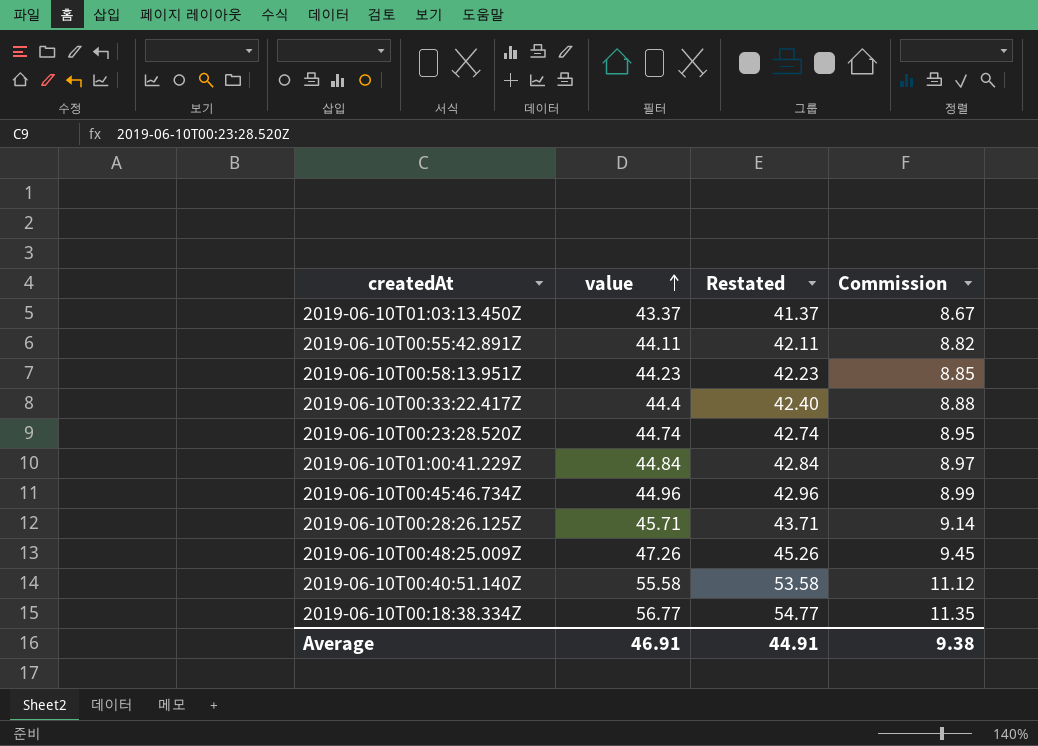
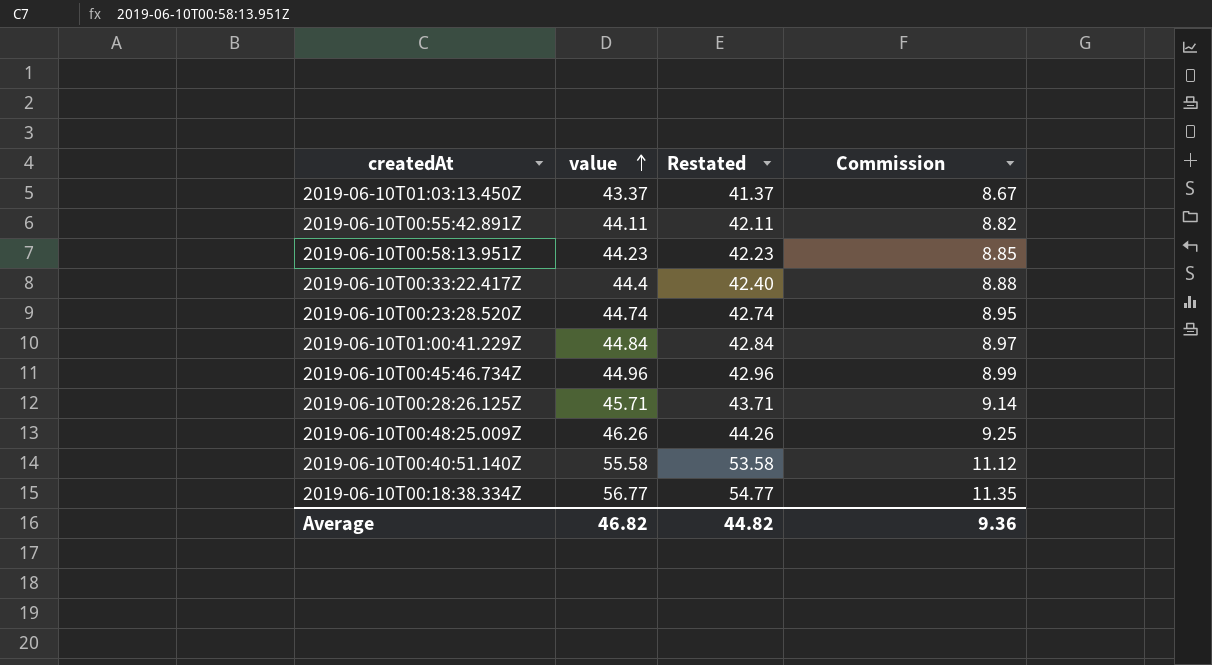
2019-06-10T00:48:25.009Z | value: 47.26 -> 46.26
2019-06-10T00:48:25.009Z | Restated: 45.26 -> 44.26
2019-06-10T00:48:25.009Z | Commission: 9.45 -> 9.25
Average | value: 46.91 -> 46.82
Average | Restated: 44.91 -> 44.82
Average | Commission: 9.38 -> 9.36

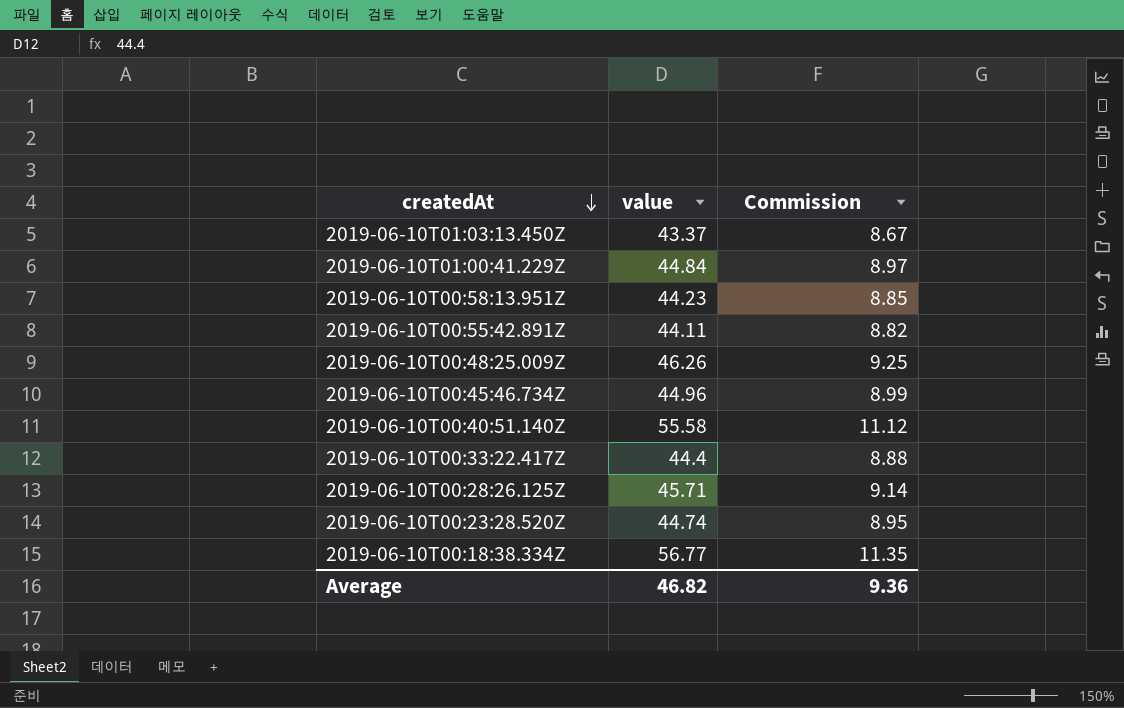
row order: value ascending -> createdAt descending
column Restated | formula: [value] - 2 -> none

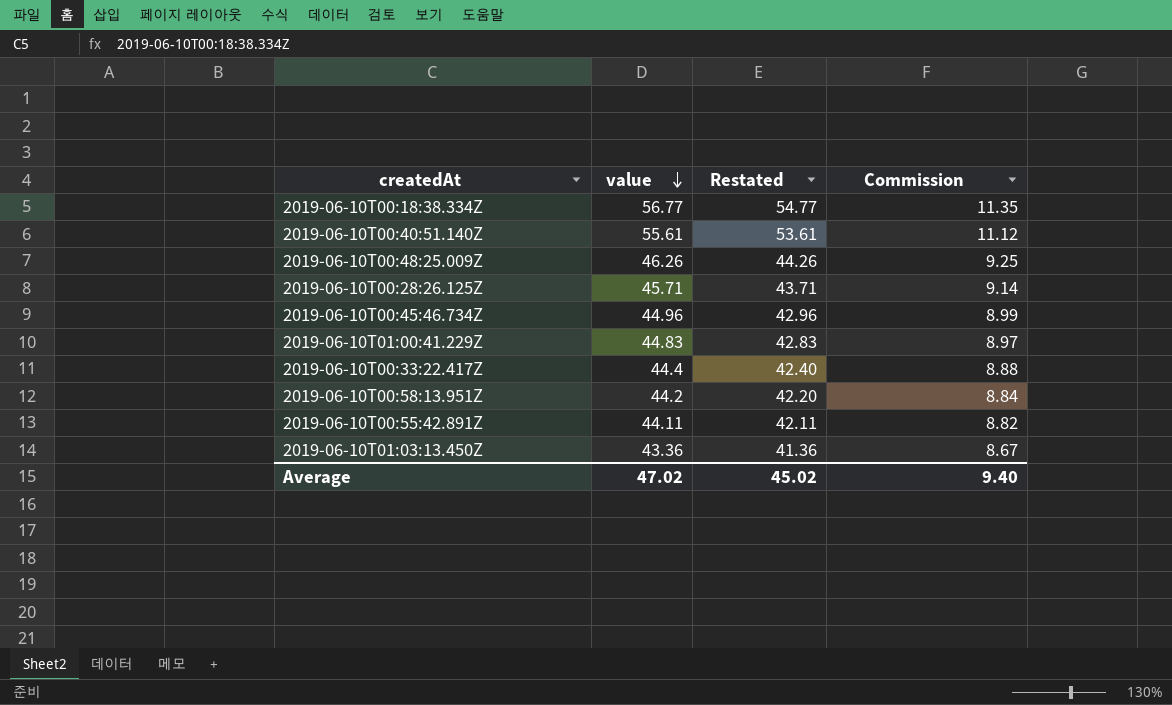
row order: createdAt descending -> value descending
column Restated | formula: none -> [value] - 2
row 2019-06-10T00:23:28.520Z: 44.74 | 8.95 -> none
2019-06-10T00:40:51.140Z | value: 55.58 -> 55.61
2019-06-10T01:00:41.229Z | value: 44.84 -> 44.83
2019-06-10T00:58:13.951Z | value: 44.23 -> 44.2
2019-06-10T00:58:13.951Z | Commission: 8.85 -> 8.84
2019-06-10T01:03:13.450Z | value: 43.37 -> 43.36
Average | value: 46.82 -> 47.02
Average | Commission: 9.36 -> 9.40

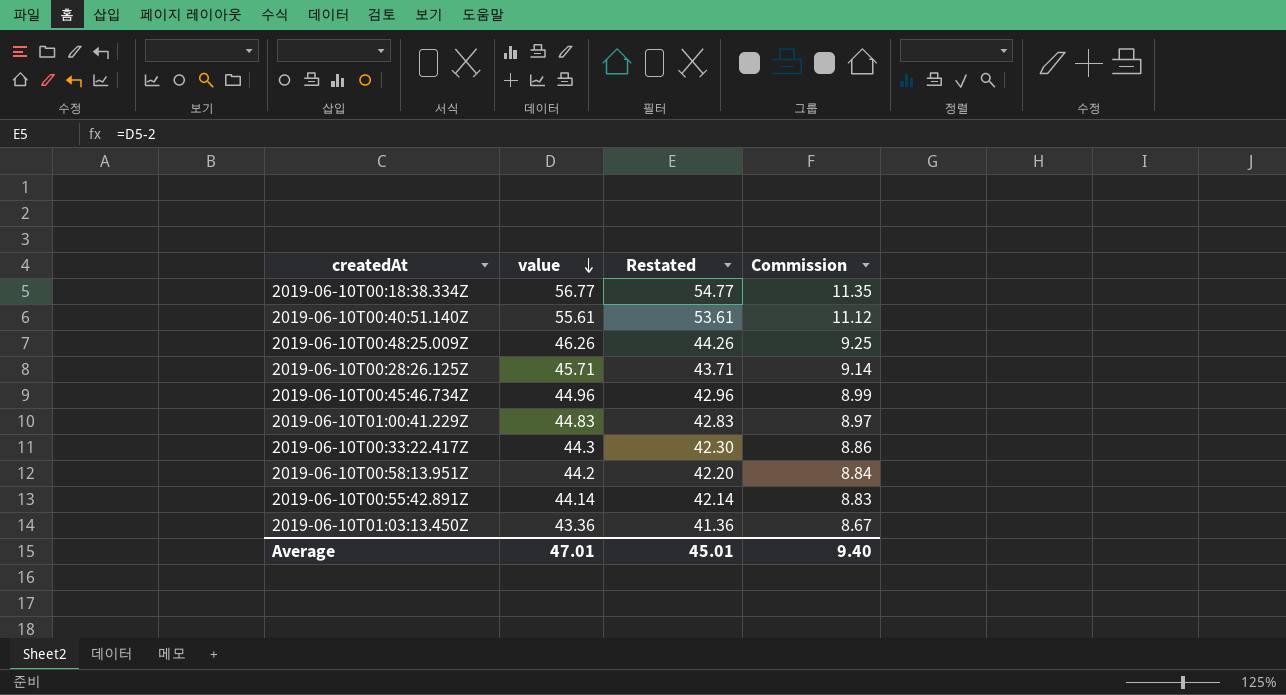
2019-06-10T00:33:22.417Z | value: 44.4 -> 44.3
2019-06-10T00:33:22.417Z | Restated: 42.40 -> 42.30
2019-06-10T00:33:22.417Z | Commission: 8.88 -> 8.86
2019-06-10T00:55:42.891Z | value: 44.11 -> 44.14
2019-06-10T00:55:42.891Z | Restated: 42.11 -> 42.14
2019-06-10T00:55:42.891Z | Commission: 8.82 -> 8.83
Average | value: 47.02 -> 47.01
Average | Restated: 45.02 -> 45.01

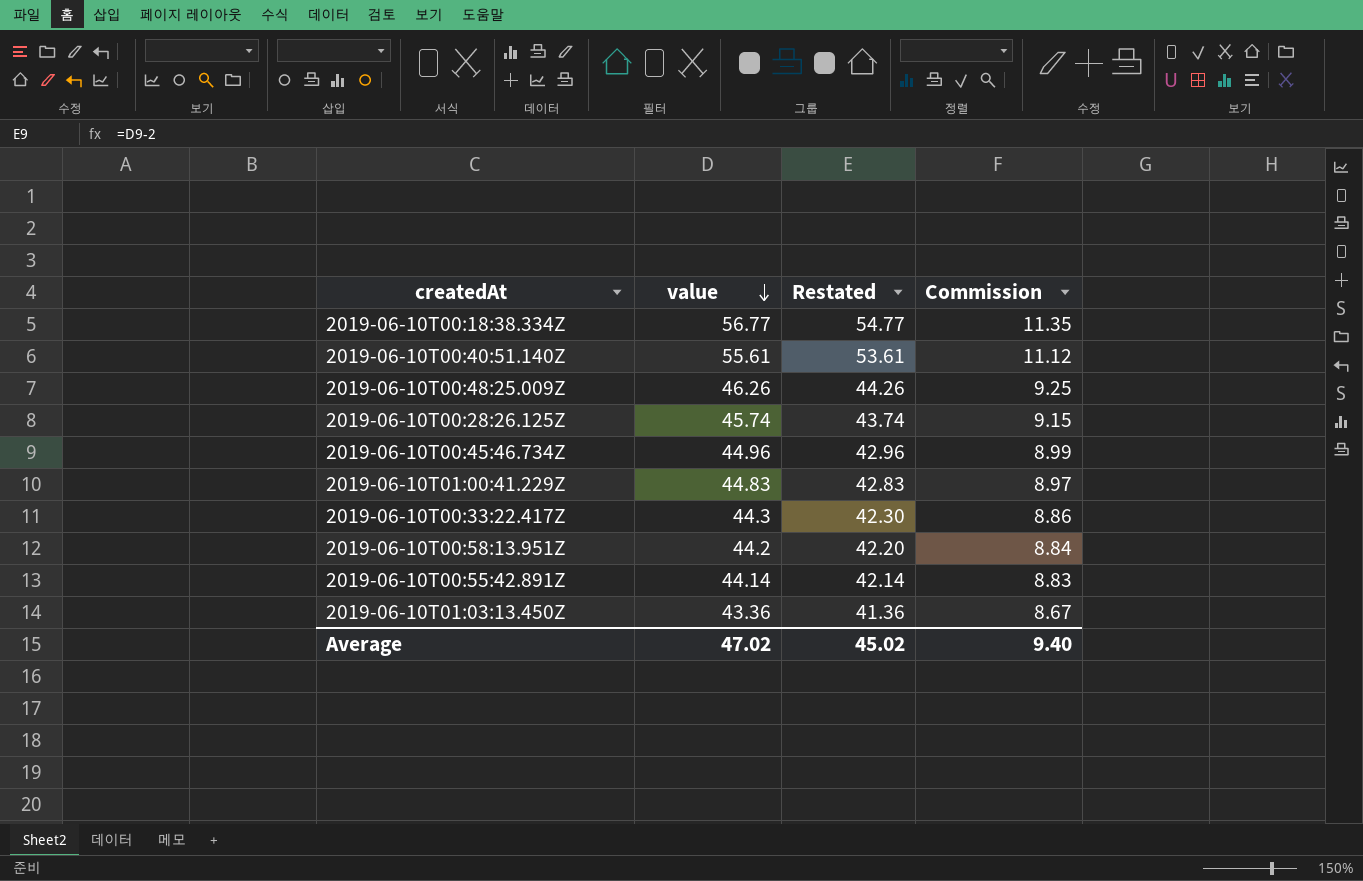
2019-06-10T00:28:26.125Z | value: 45.71 -> 45.74
2019-06-10T00:28:26.125Z | Restated: 43.71 -> 43.74
2019-06-10T00:28:26.125Z | Commission: 9.14 -> 9.15
Average | value: 47.01 -> 47.02
Average | Restated: 45.01 -> 45.02

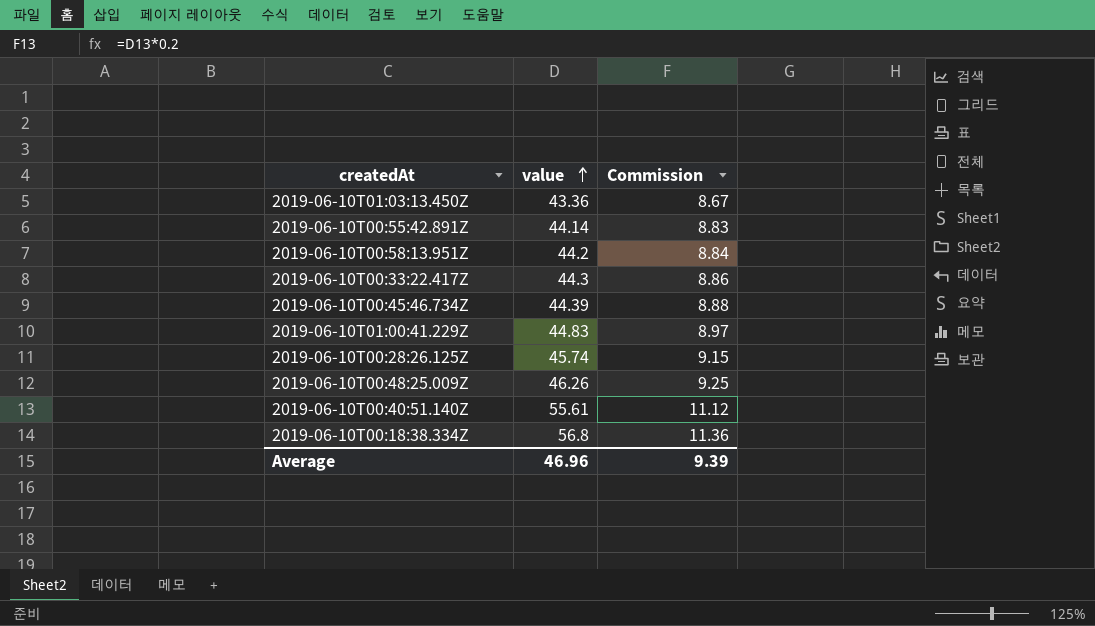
row order: value descending -> value ascending
column Restated | formula: [value] - 2 -> none
2019-06-10T00:45:46.734Z | value: 44.96 -> 44.39
2019-06-10T00:45:46.734Z | Commission: 8.99 -> 8.88
2019-06-10T00:18:38.334Z | value: 56.77 -> 56.8
2019-06-10T00:18:38.334Z | Commission: 11.35 -> 11.36
Average | value: 47.02 -> 46.96
Average | Commission: 9.40 -> 9.39

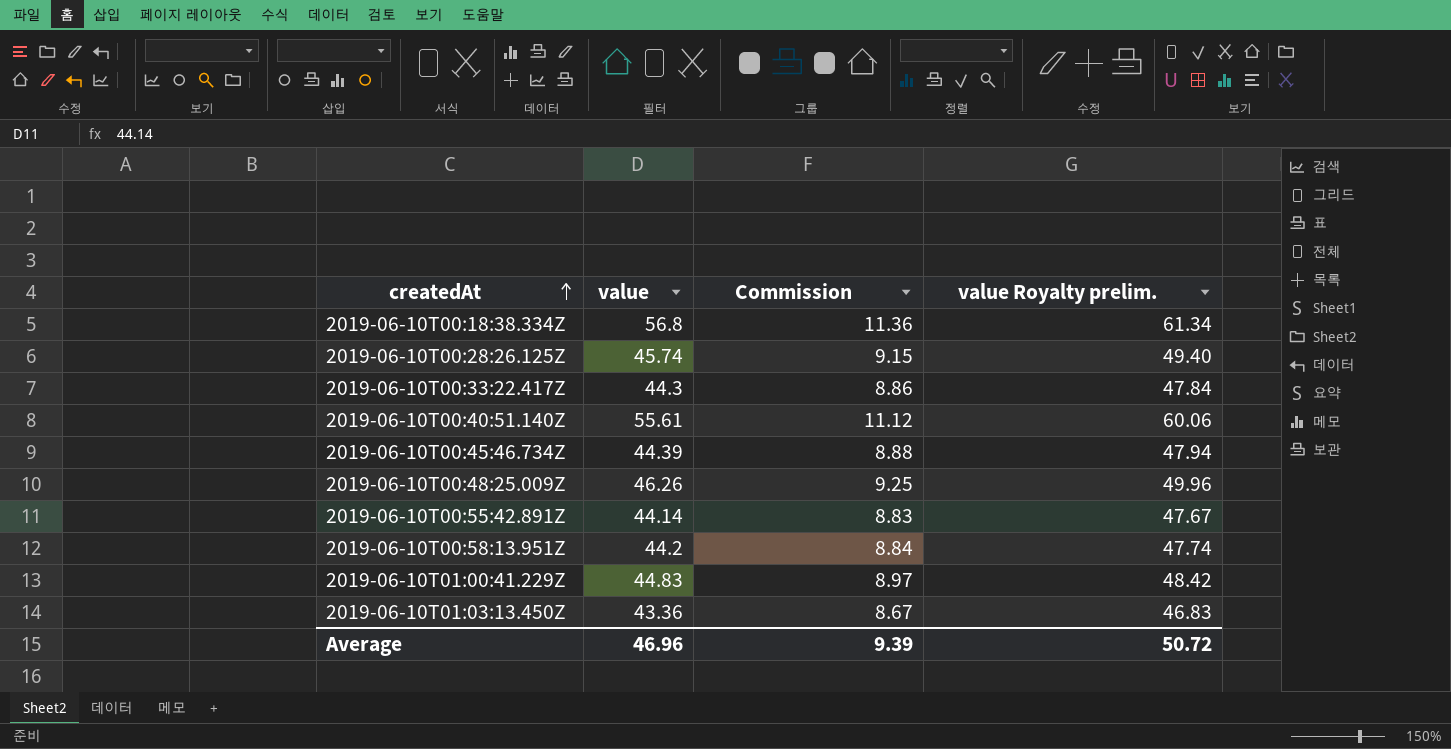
row order: value ascending -> createdAt ascending
column value Royalty prelim. | formula: none -> [value] * 1.08

